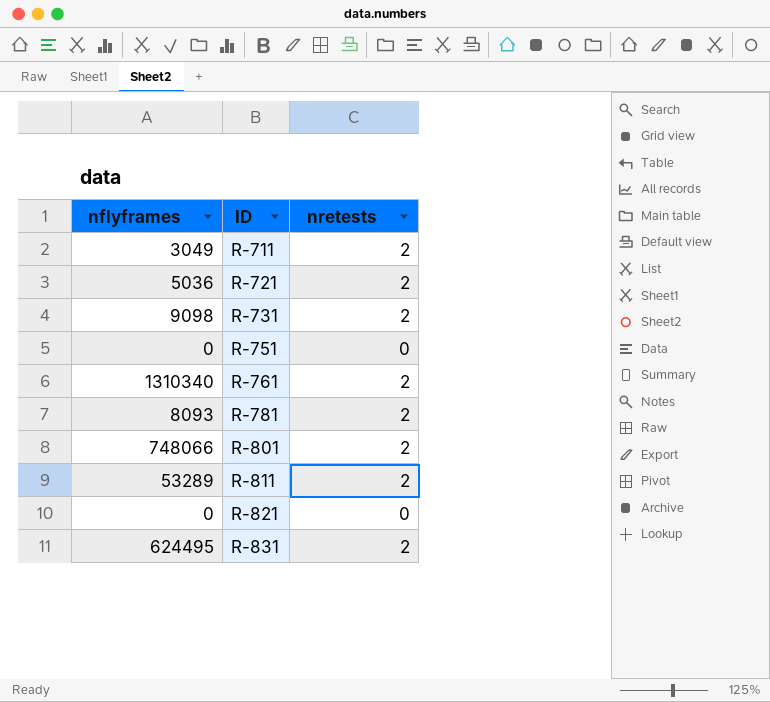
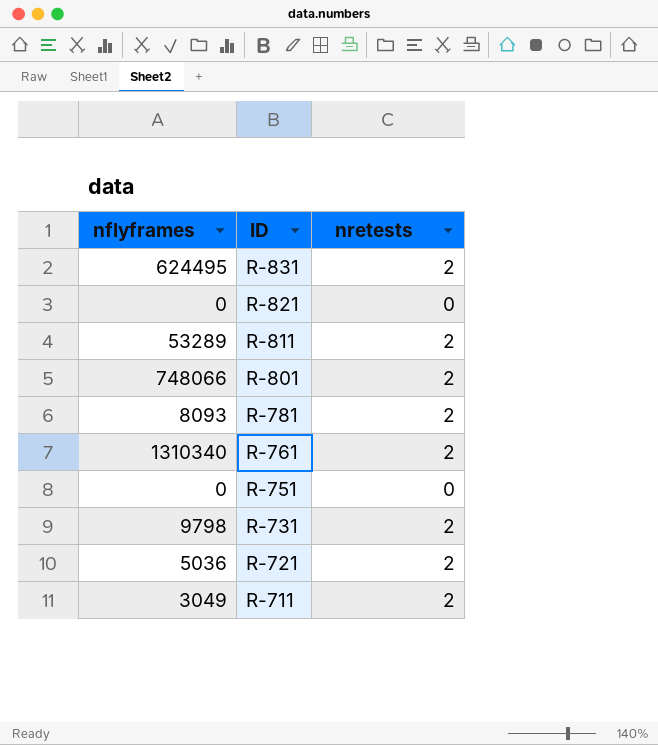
row order: ID ascending -> ID descending
R-731 | nflyframes: 9098 -> 9798

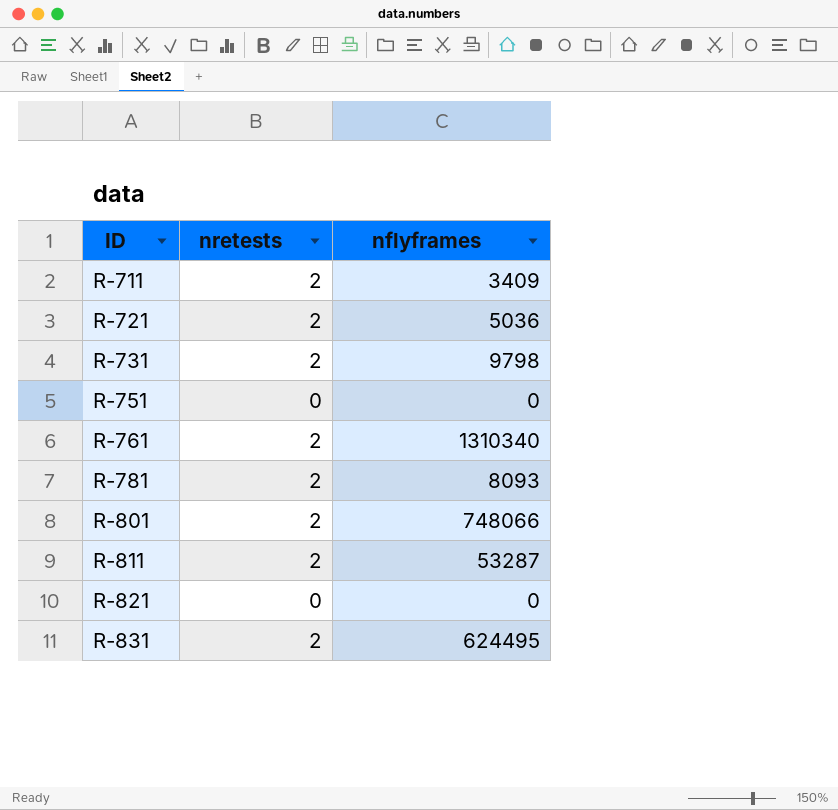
row order: ID descending -> ID ascending
column nflyframes | position: 1 -> 3
R-711 | nflyframes: 3049 -> 3409
R-811 | nflyframes: 53289 -> 53287

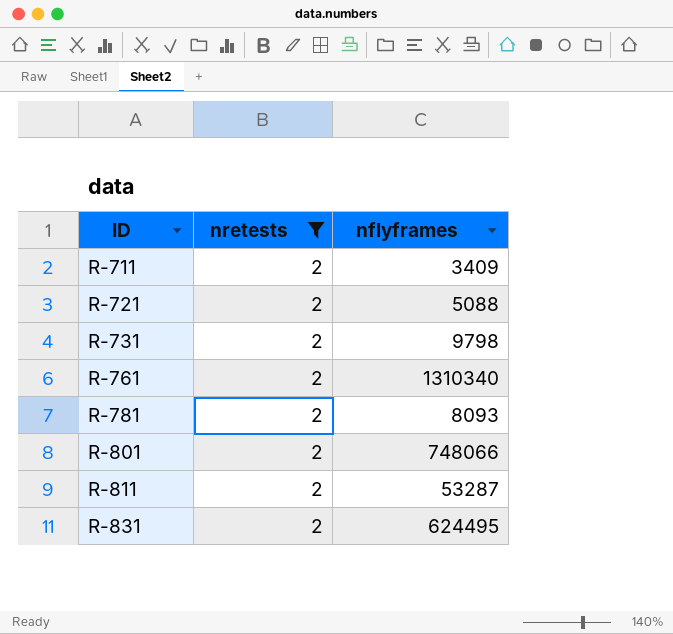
filter: none -> nretests = 2
R-721 | nflyframes: 5036 -> 5088

